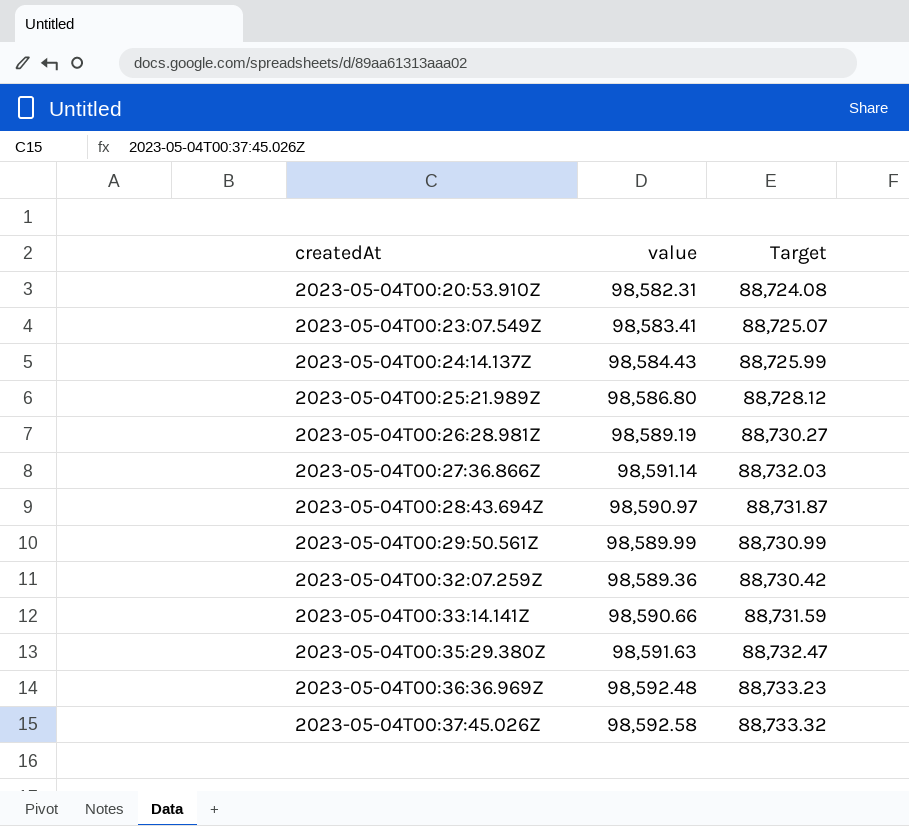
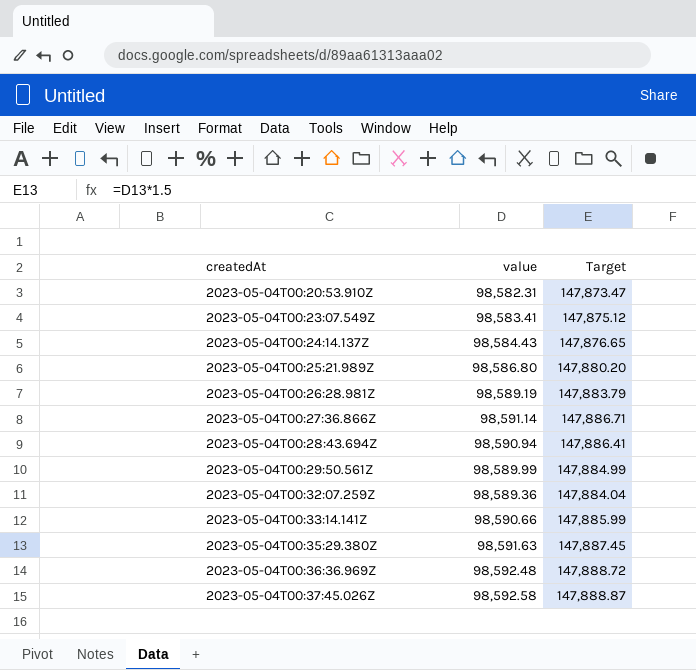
column Target | formula: [value] * 0.9 -> [value] * 1.5
2023-05-04T00:28:43.694Z | value: 98,590.97 -> 98,590.94

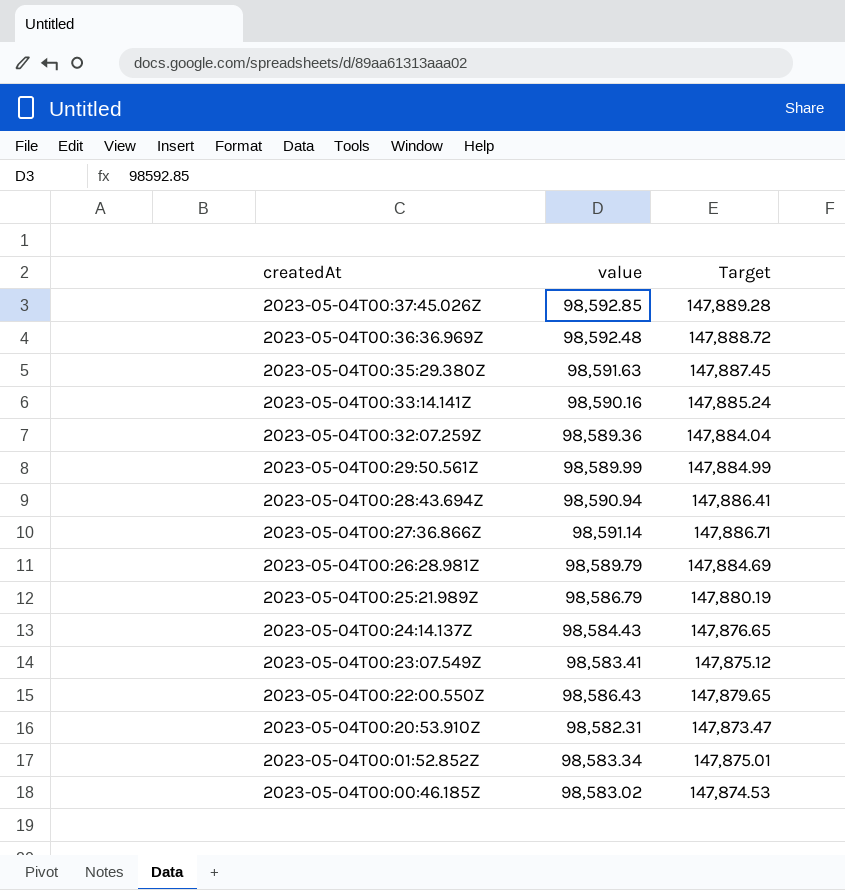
row order: createdAt ascending -> createdAt descending
2023-05-04T00:37:45.026Z | value: 98,592.58 -> 98,592.85
2023-05-04T00:37:45.026Z | Target: 147,888.87 -> 147,889.28
2023-05-04T00:33:14.141Z | value: 98,590.66 -> 98,590.16
2023-05-04T00:33:14.141Z | Target: 147,885.99 -> 147,885.24
2023-05-04T00:26:28.981Z | value: 98,589.19 -> 98,589.79
2023-05-04T00:26:28.981Z | Target: 147,883.79 -> 147,884.69
2023-05-04T00:25:21.989Z | value: 98,586.80 -> 98,586.79
2023-05-04T00:25:21.989Z | Target: 147,880.20 -> 147,880.19
row 2023-05-04T00:22:00.550Z: none -> 98,586.43 | 147,879.65
row 2023-05-04T00:01:52.852Z: none -> 98,583.34 | 147,875.01
row 2023-05-04T00:00:46.185Z: none -> 98,583.02 | 147,874.53

